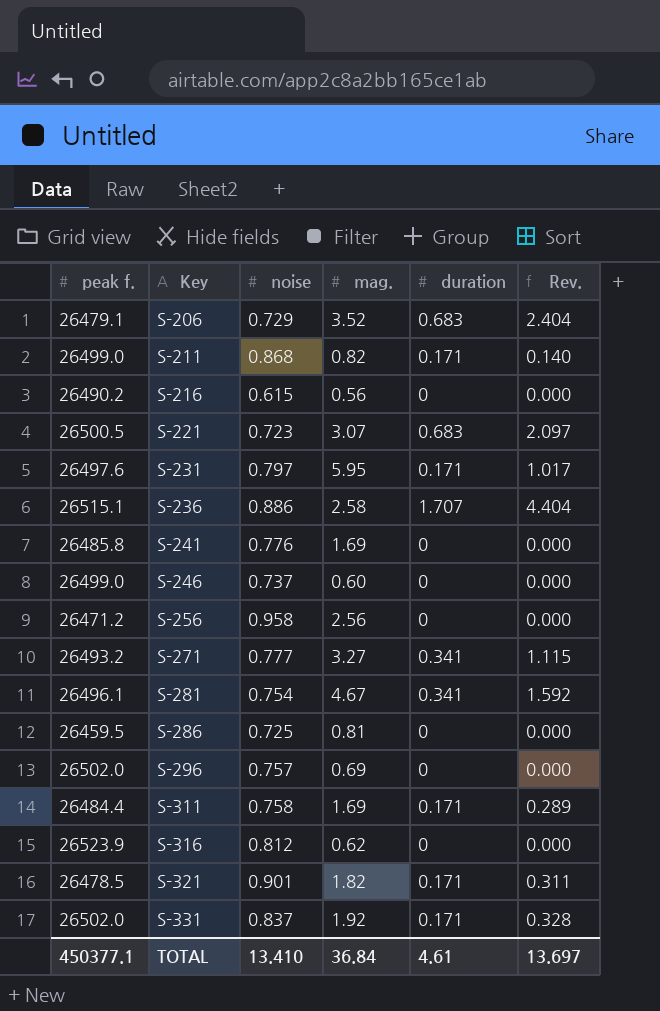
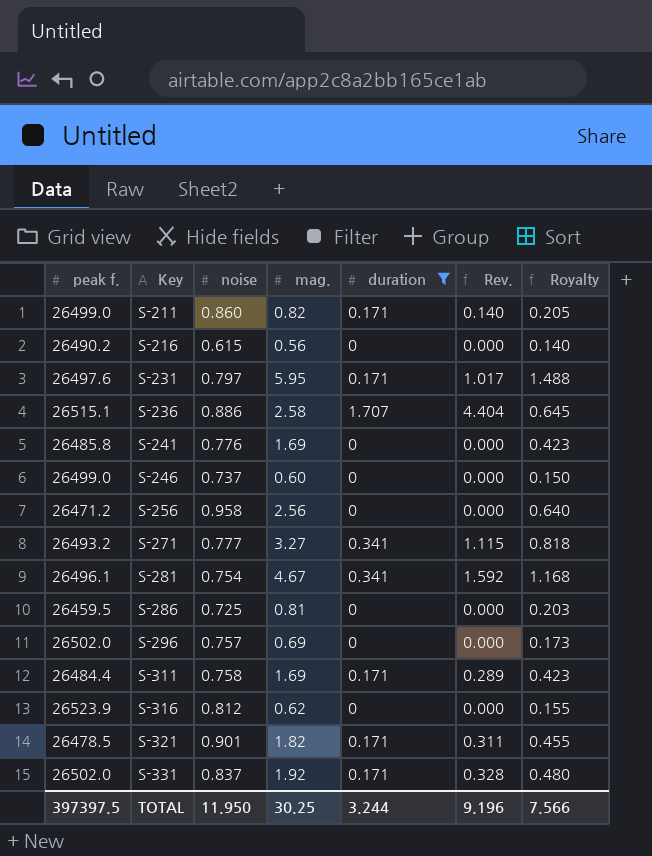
filter: none -> duration != 0.683
column Royalty | formula: none -> [mag.] * 0.25
S-211 | noise: 0.868 -> 0.860
TOTAL | peak f.: 450377.1 -> 397397.5
TOTAL | noise: 13.410 -> 11.950
TOTAL | mag.: 36.84 -> 30.25
TOTAL | duration: 4.61 -> 3.244
TOTAL | Rev.: 13.697 -> 9.196

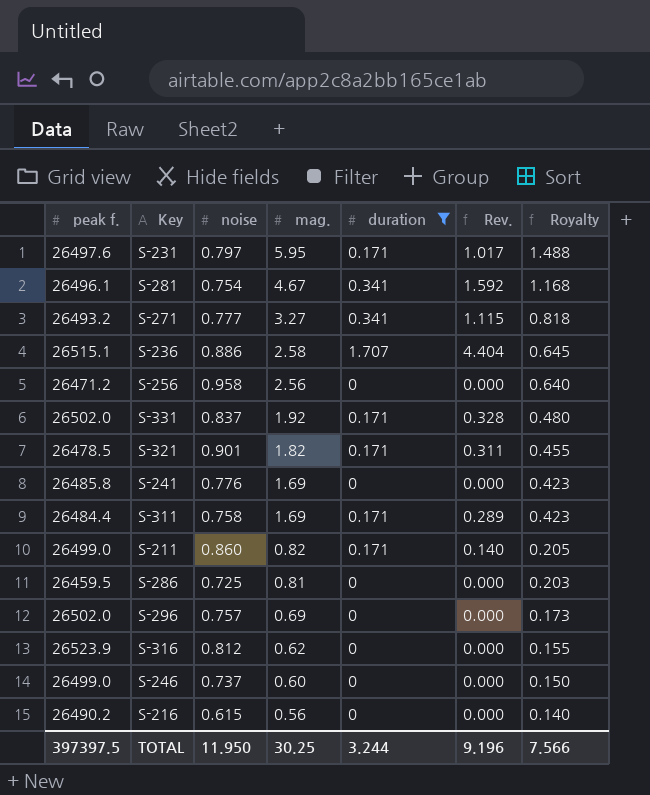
row order: Key ascending -> mag. descending

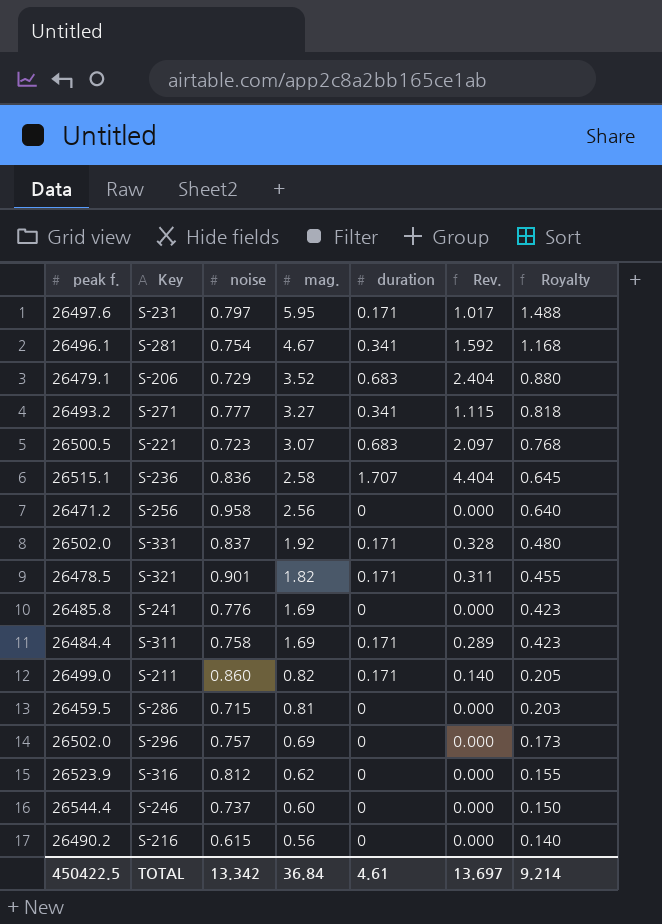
filter: duration != 0.683 -> none
S-236 | noise: 0.886 -> 0.836
S-286 | noise: 0.725 -> 0.715
S-246 | peak f.: 26499.0 -> 26544.4
TOTAL | peak f.: 397397.5 -> 450422.5
TOTAL | noise: 11.950 -> 13.342
TOTAL | mag.: 30.25 -> 36.84
TOTAL | duration: 3.244 -> 4.61
TOTAL | Rev.: 9.196 -> 13.697
TOTAL | Royalty: 7.566 -> 9.214

